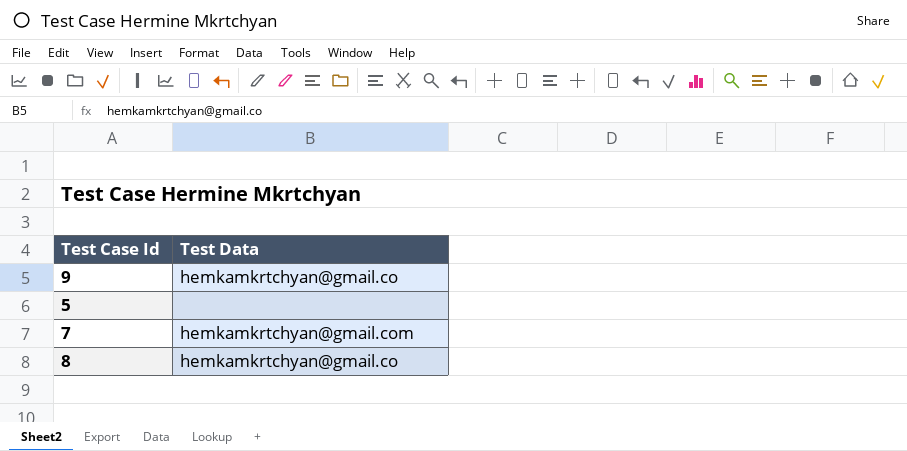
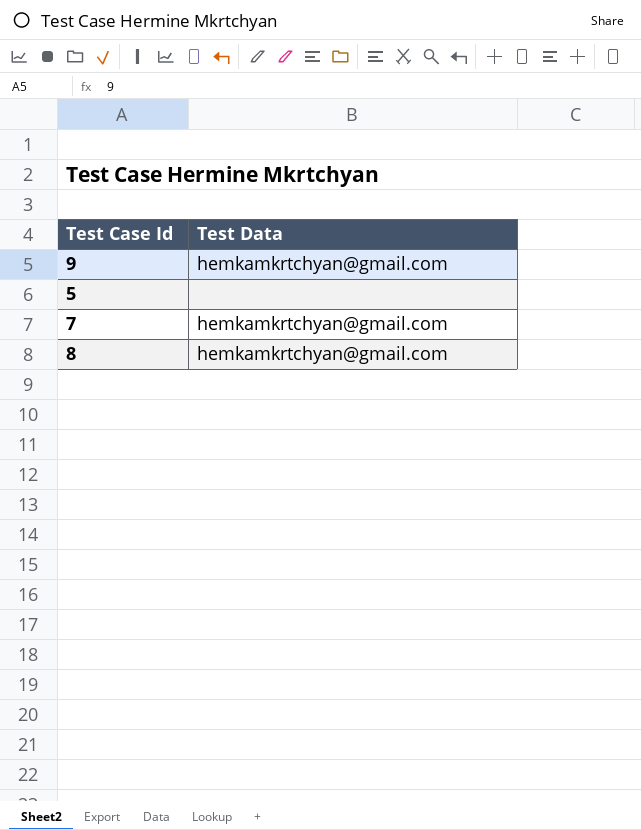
9 | Test Data: hemkamkrtchyan@gmail.co -> hemkamkrtchyan@gmail.com
8 | Test Data: hemkamkrtchyan@gmail.co -> hemkamkrtchyan@gmail.com

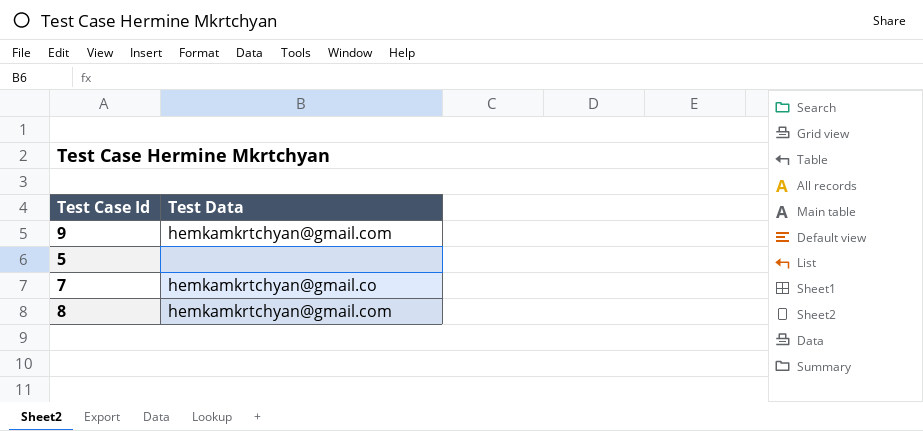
7 | Test Data: hemkamkrtchyan@gmail.com -> hemkamkrtchyan@gmail.co

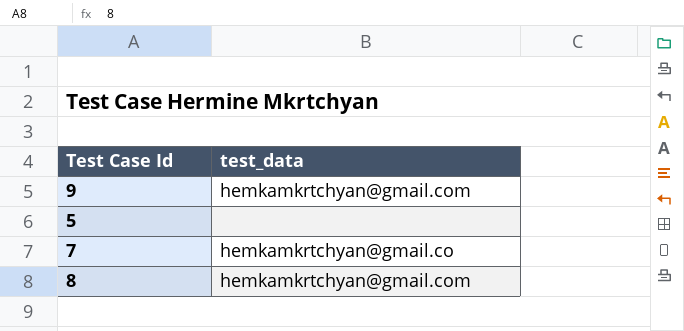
column name: Test Data -> test_data

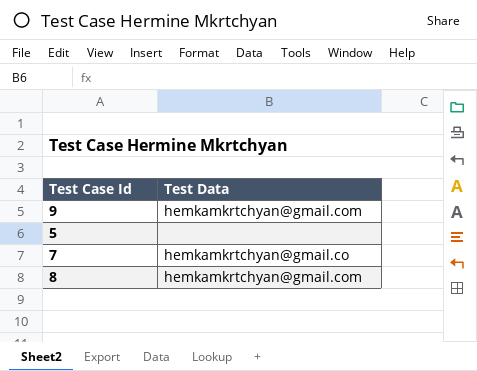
column name: test_data -> Test Data

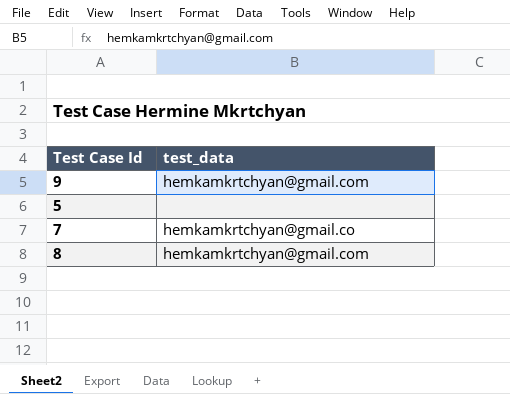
column name: Test Data -> test_data

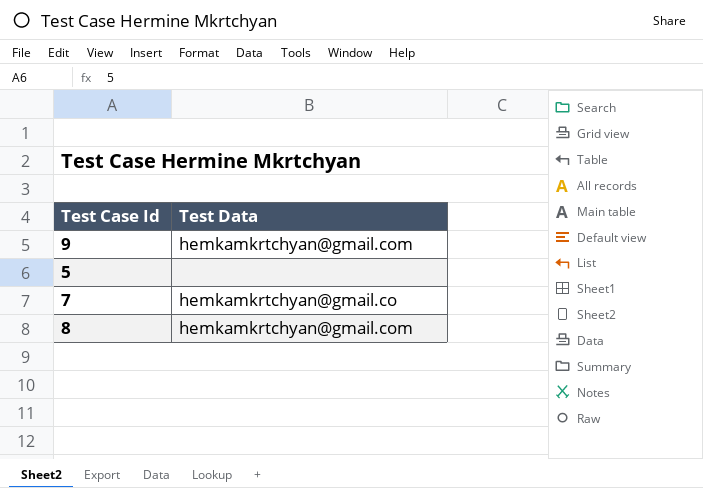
column name: test_data -> Test Data

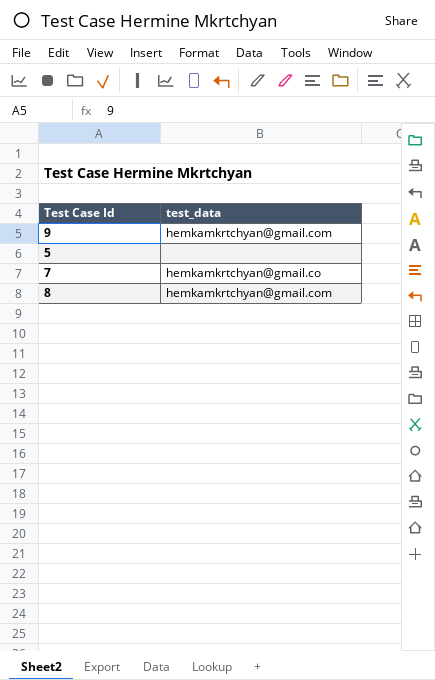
column name: Test Data -> test_data

